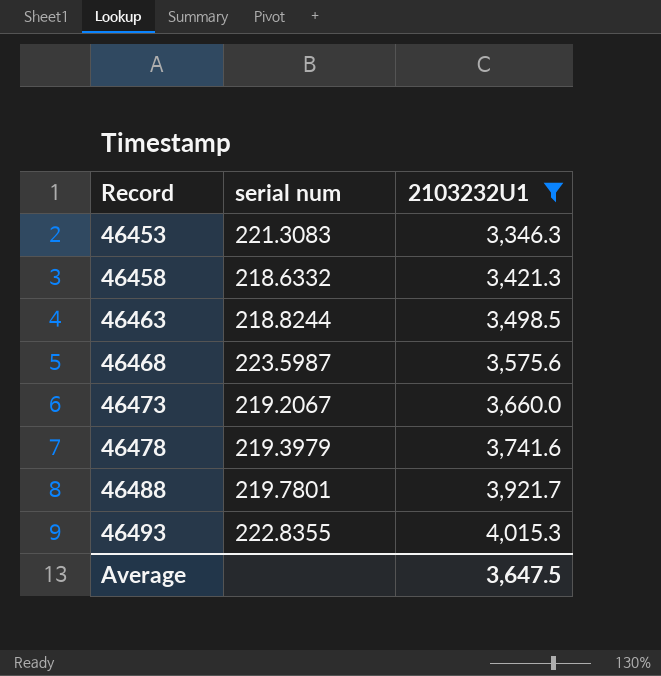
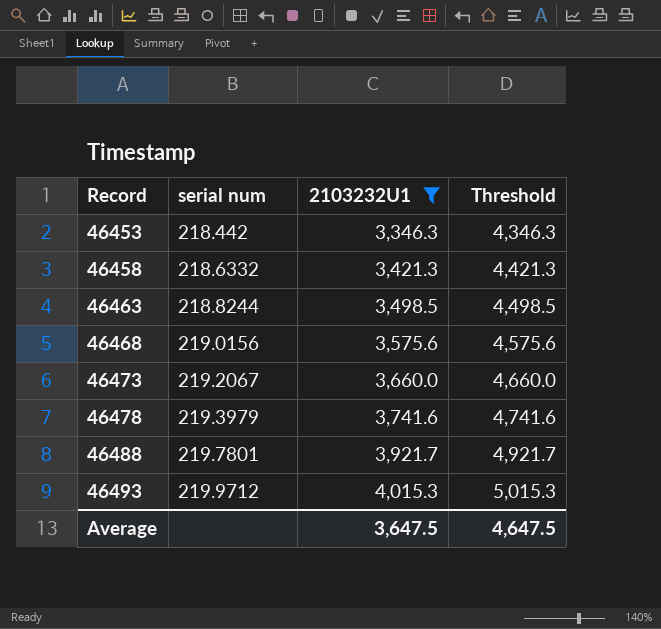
column Threshold | formula: none -> [2103232U1] + 1000
46453 | serial num: 221.3083 -> 218.442
46468 | serial num: 223.5987 -> 219.0156
46493 | serial num: 222.8355 -> 219.9712

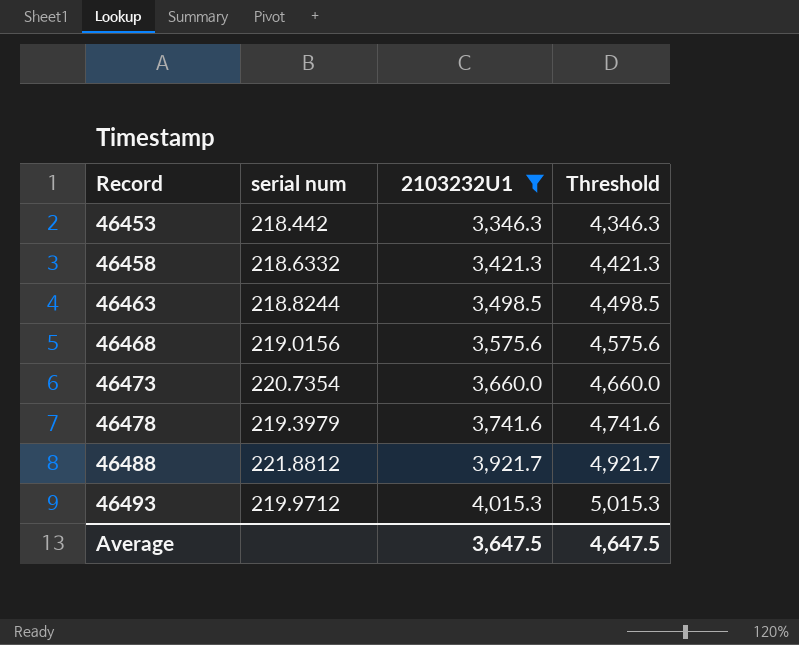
46473 | serial num: 219.2067 -> 220.7354
46488 | serial num: 219.7801 -> 221.8812

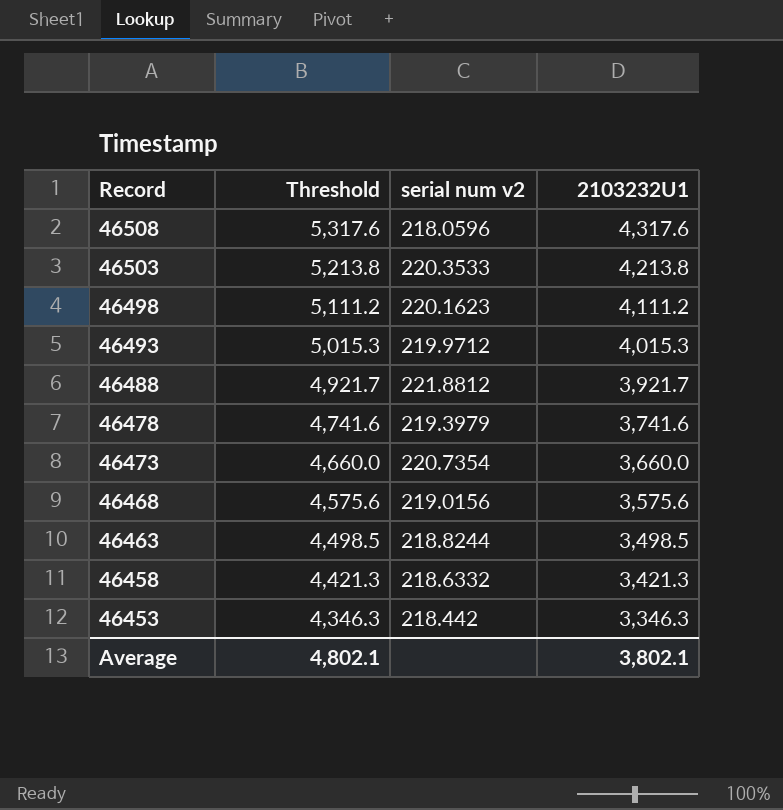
filter: 2103232U1 <= 4,015.3 -> none
row order: Record ascending -> Record descending
column Threshold | position: 4 -> 2
column name: serial num -> serial num v2
Average | Threshold: 4,647.5 -> 4,802.1
Average | 2103232U1: 3,647.5 -> 3,802.1

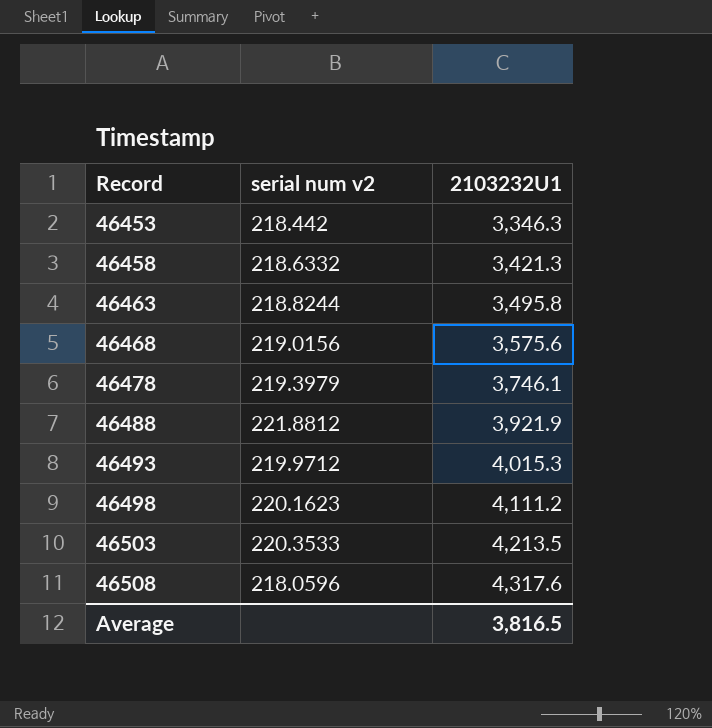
row order: Record descending -> Record ascending
column Threshold | formula: [2103232U1] + 1000 -> none
row 46473: 4,660.0 | 220.7354 | 3,660.0 -> none
46463 | 2103232U1: 3,498.5 -> 3,495.8
46478 | 2103232U1: 3,741.6 -> 3,746.1
46488 | 2103232U1: 3,921.7 -> 3,921.9
46503 | 2103232U1: 4,213.8 -> 4,213.5
Average | 2103232U1: 3,802.1 -> 3,816.5

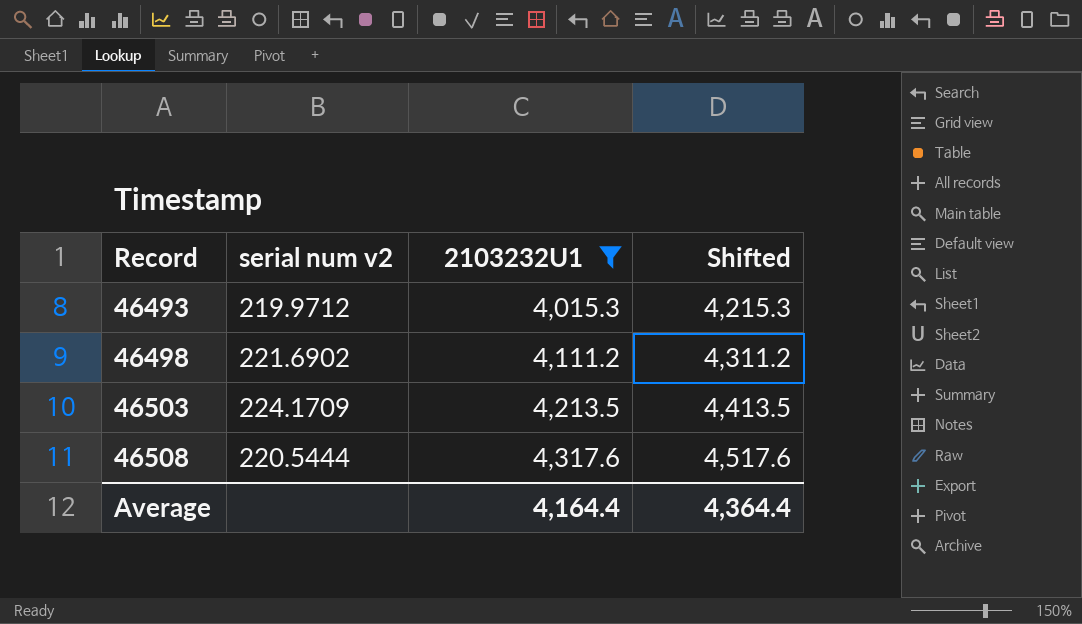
filter: none -> 2103232U1 >= 4,015.3
column Shifted | formula: none -> [2103232U1] + 200
46498 | serial num v2: 220.1623 -> 221.6902
46503 | serial num v2: 220.3533 -> 224.1709
46508 | serial num v2: 218.0596 -> 220.5444
Average | 2103232U1: 3,816.5 -> 4,164.4

